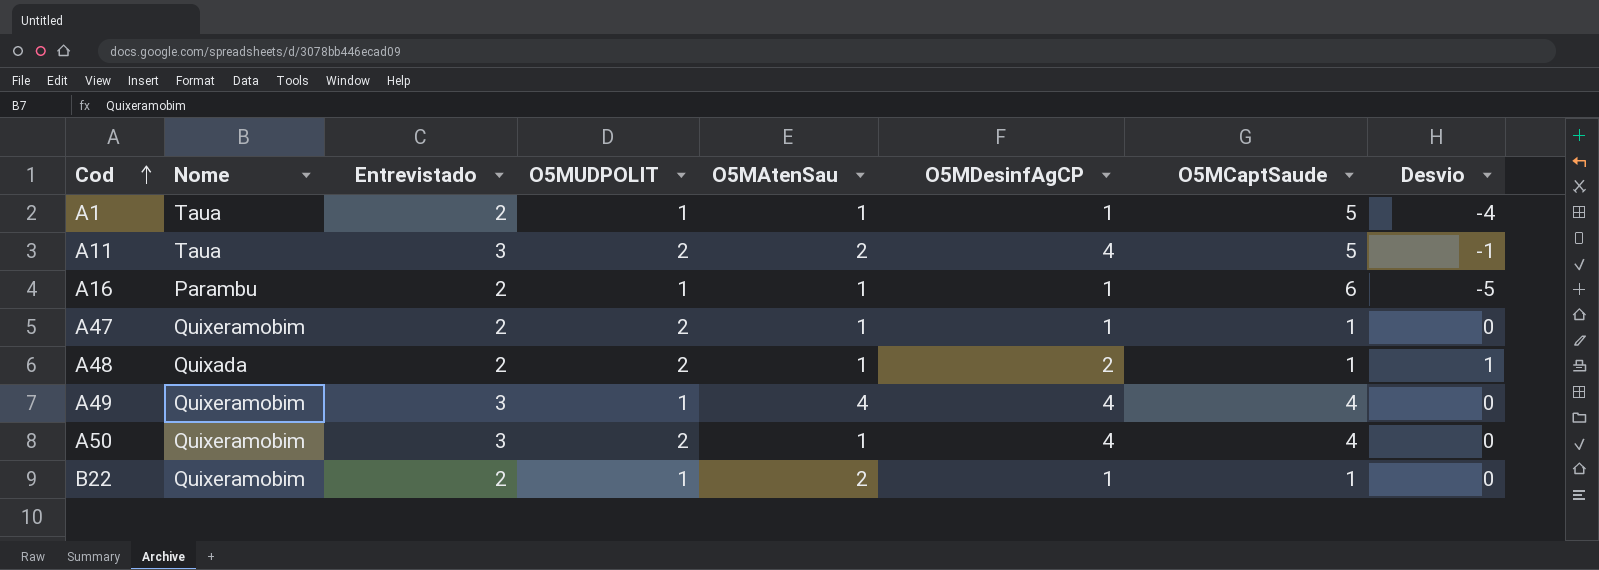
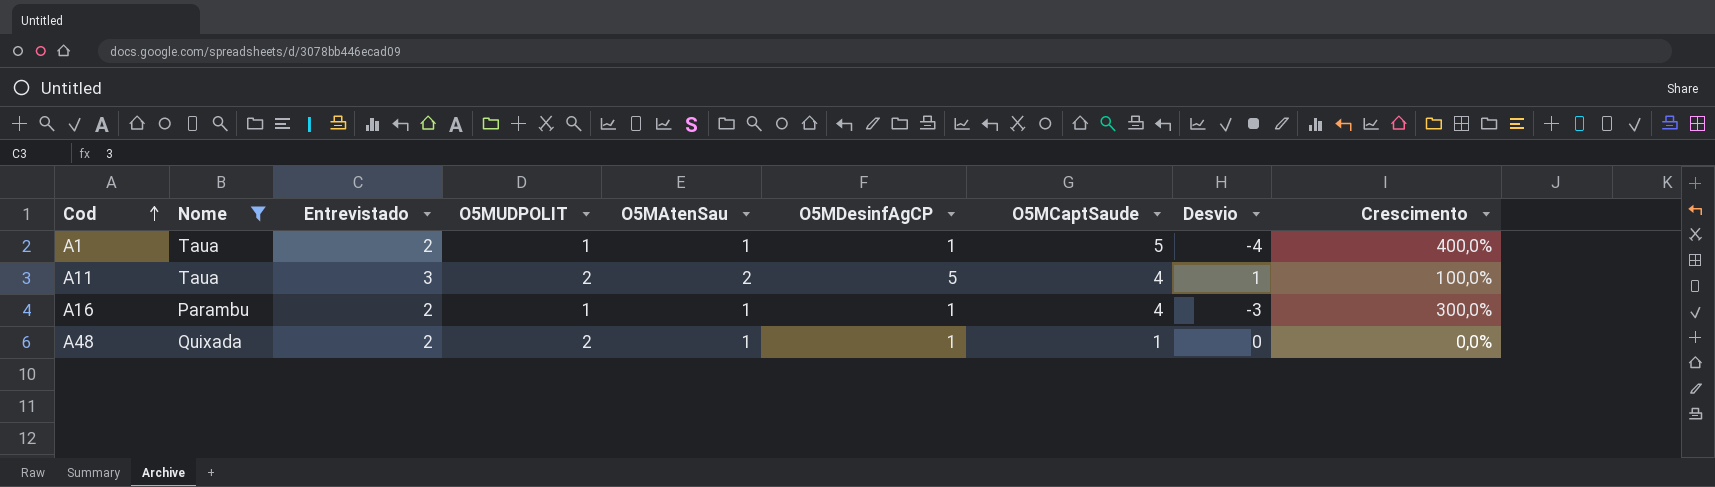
filter: none -> Nome != Quixeramobim
column Crescimento | formula: none -> ([O5MCaptSaude] - [O5MAtenSau]) / [O5MAtenSau]
A11 | O5MDesinfAgCP: 4 -> 5
A11 | O5MCaptSaude: 5 -> 4
A11 | Desvio: -1 -> 1
A16 | O5MCaptSaude: 6 -> 4
A16 | Desvio: -5 -> -3
A48 | O5MDesinfAgCP: 2 -> 1
A48 | Desvio: 1 -> 0

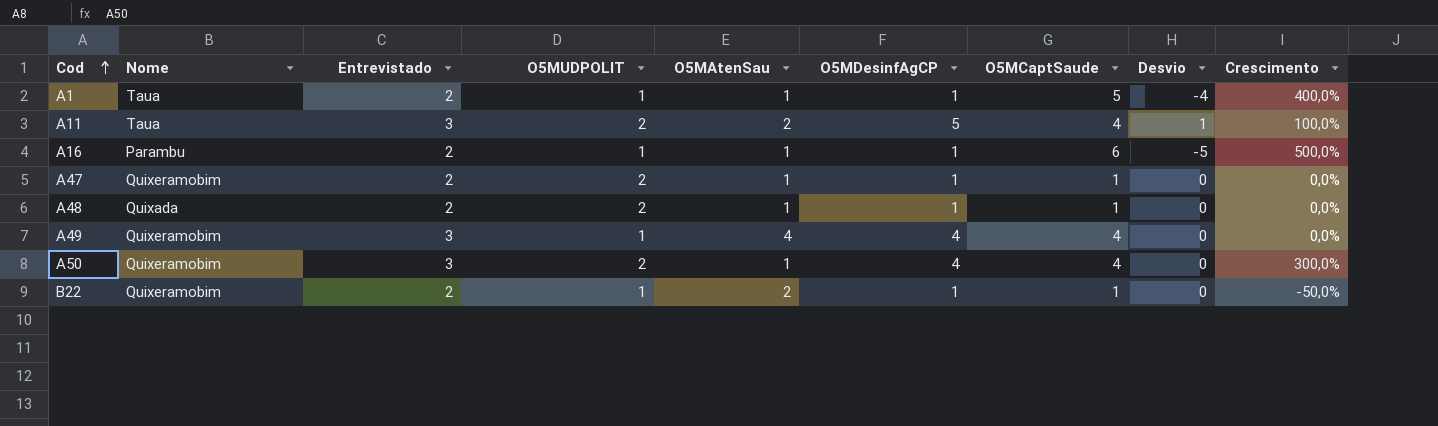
filter: Nome != Quixeramobim -> none
A16 | O5MCaptSaude: 4 -> 6
A16 | Desvio: -3 -> -5
A16 | Crescimento: 300,0% -> 500,0%

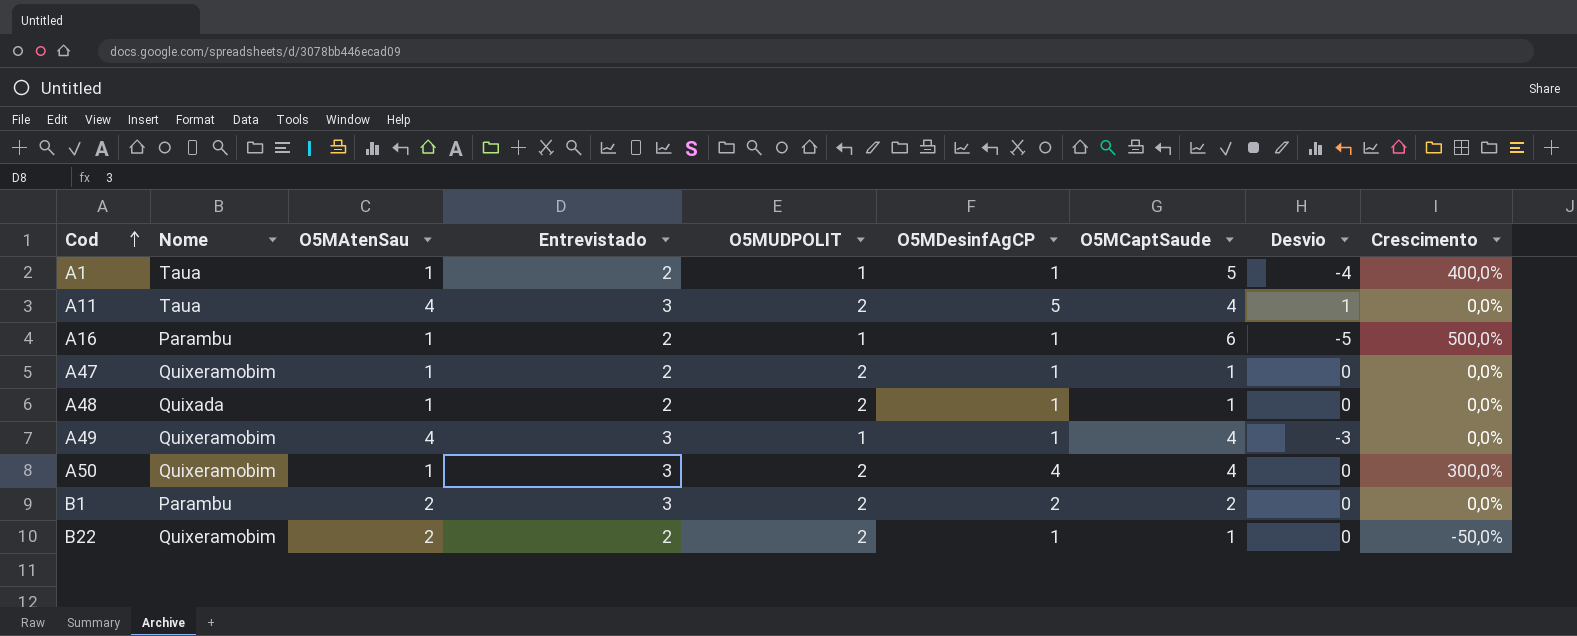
column O5MAtenSau | position: 5 -> 3
A11 | O5MAtenSau: 2 -> 4
A11 | Crescimento: 100,0% -> 0,0%
A49 | O5MDesinfAgCP: 4 -> 1
A49 | Desvio: 0 -> -3
row B1: none -> Parambu | 2 | 3 | 2 | 2 | 2 | 0 | 0,0%
B22 | O5MUDPOLIT: 1 -> 2

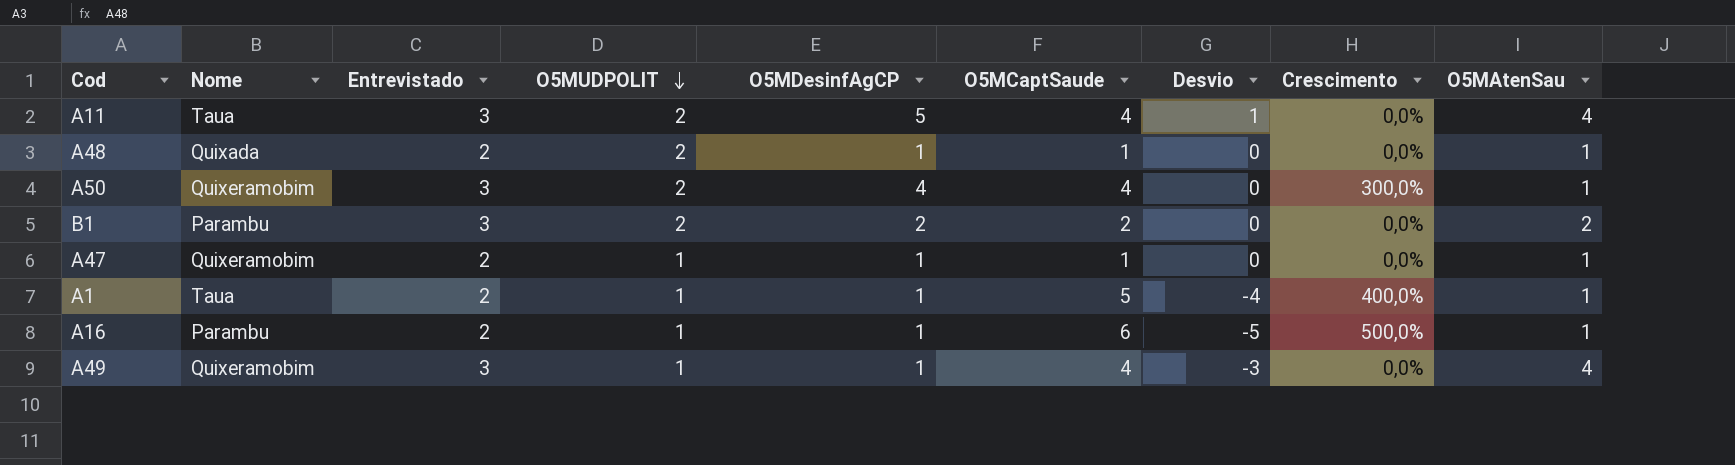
row order: Cod ascending -> O5MUDPOLIT descending
column O5MAtenSau | position: 3 -> 9
row B22: Quixeramobim | 2 | 2 | 2 | 1 | 1 | 0 | -50,0% -> none
A47 | O5MUDPOLIT: 2 -> 1

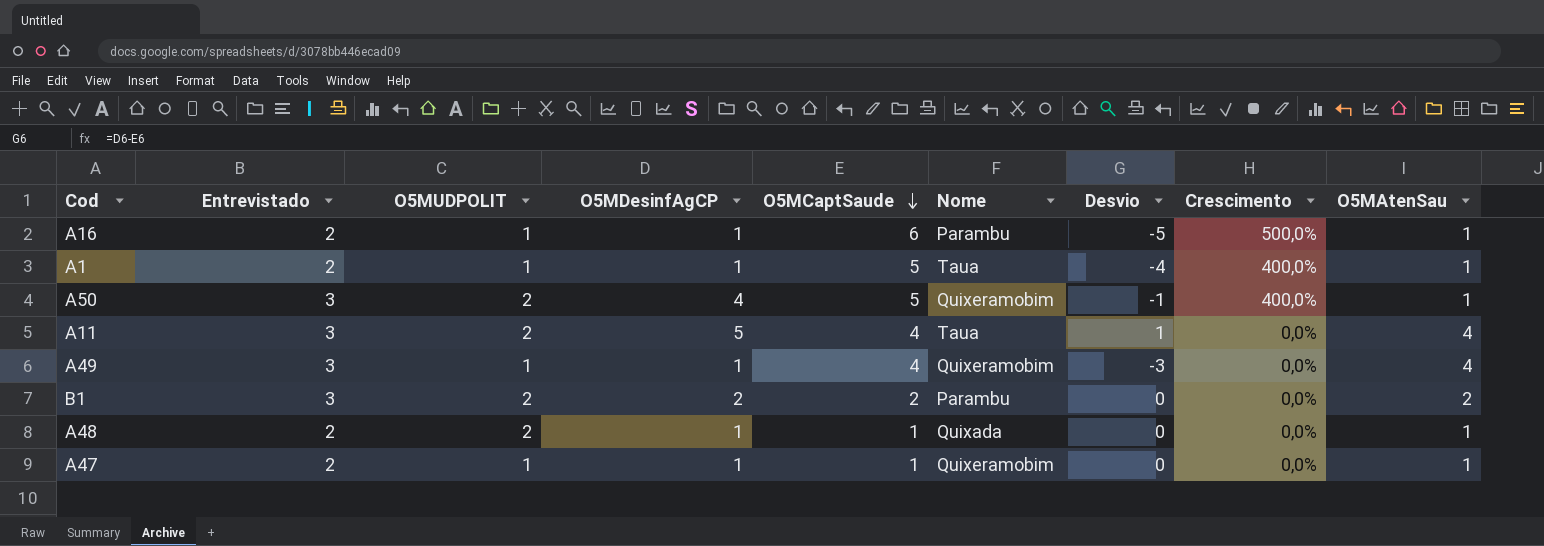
row order: O5MUDPOLIT descending -> O5MCaptSaude descending
column Nome | position: 2 -> 6
A50 | O5MCaptSaude: 4 -> 5
A50 | Desvio: 0 -> -1
A50 | Crescimento: 300,0% -> 400,0%

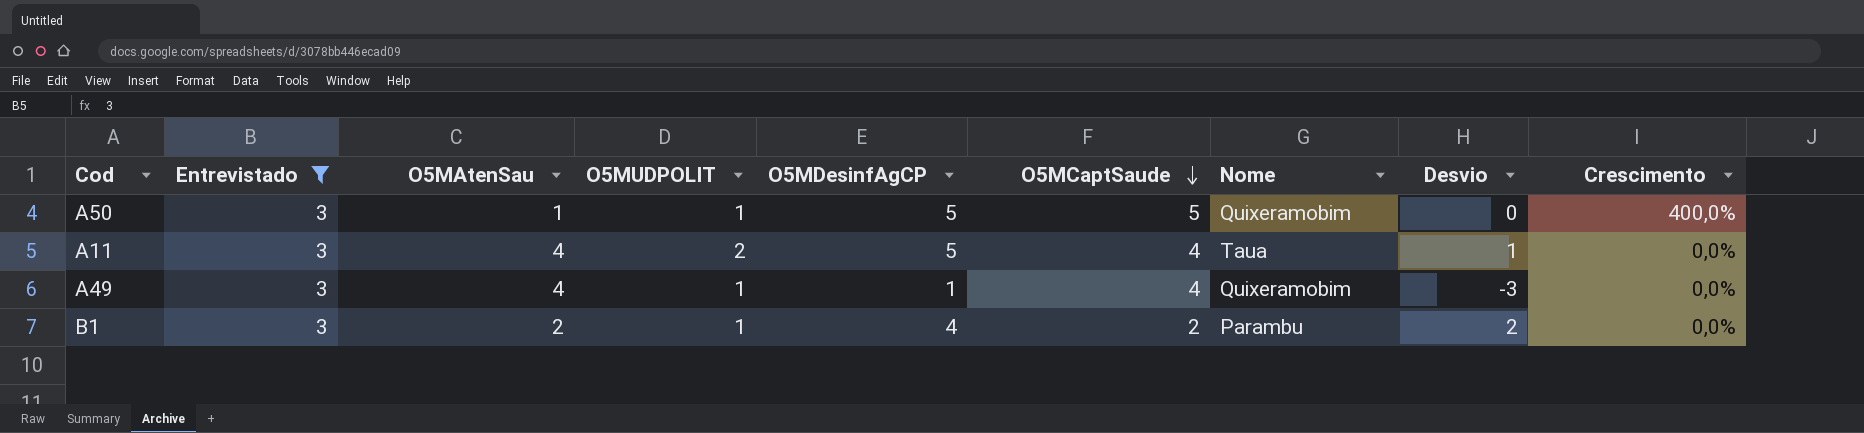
filter: none -> Entrevistado = 3
column O5MAtenSau | position: 9 -> 3
A50 | O5MUDPOLIT: 2 -> 1
A50 | O5MDesinfAgCP: 4 -> 5
A50 | Desvio: -1 -> 0
B1 | O5MUDPOLIT: 2 -> 1
B1 | O5MDesinfAgCP: 2 -> 4
B1 | Desvio: 0 -> 2

